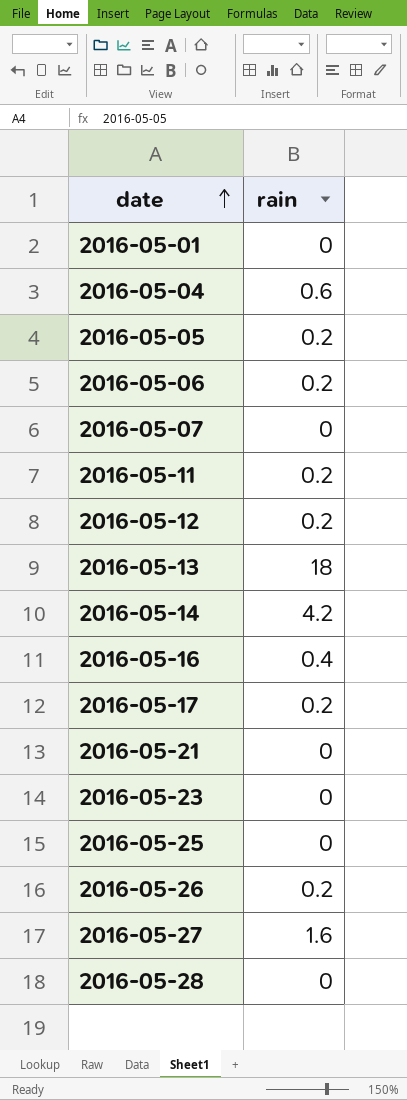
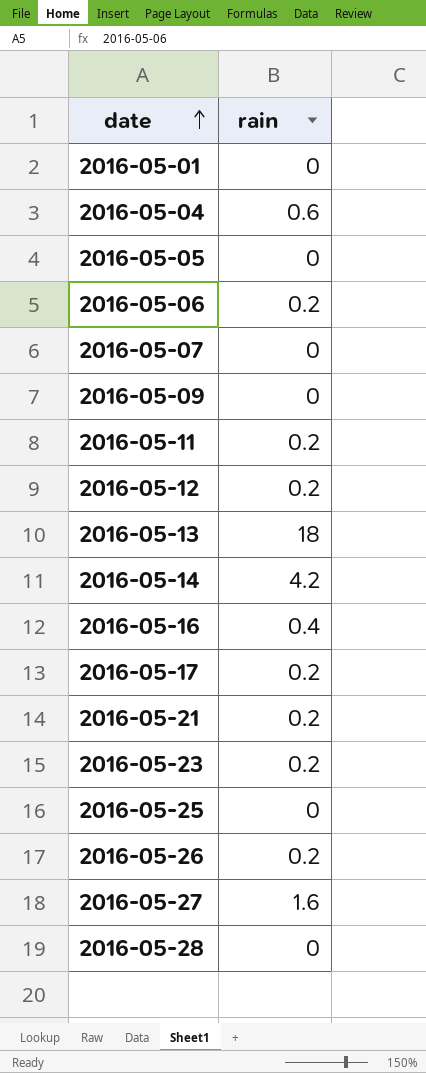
2016-05-05 | rain: 0.2 -> 0
row 2016-05-09: none -> 0
2016-05-21 | rain: 0 -> 0.2
2016-05-23 | rain: 0 -> 0.2

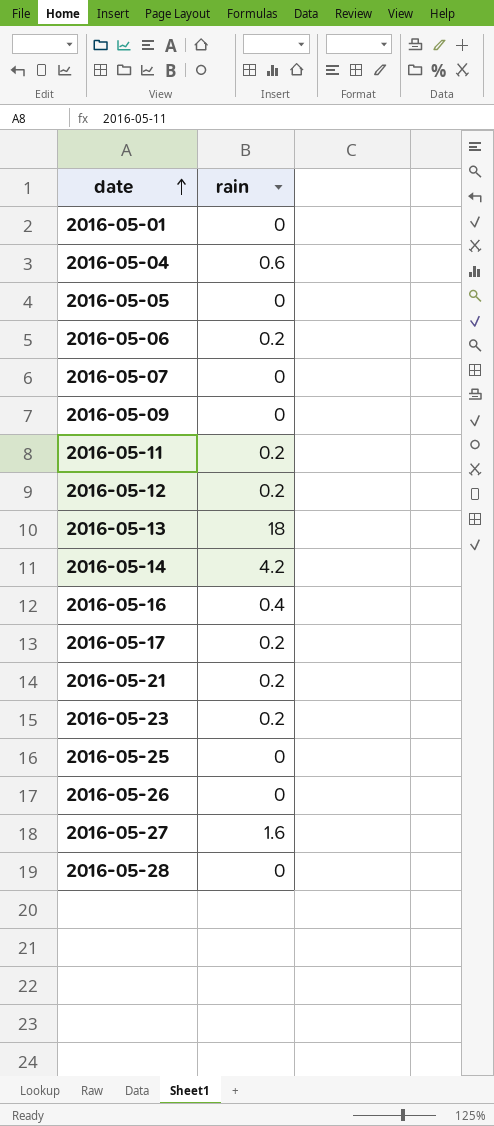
2016-05-26 | rain: 0.2 -> 0

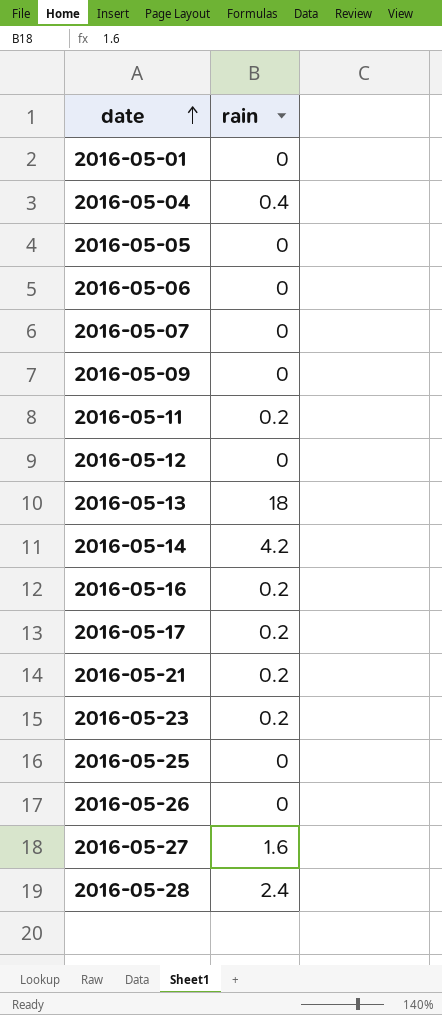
2016-05-04 | rain: 0.6 -> 0.4
2016-05-06 | rain: 0.2 -> 0
2016-05-12 | rain: 0.2 -> 0
2016-05-16 | rain: 0.4 -> 0.2
2016-05-28 | rain: 0 -> 2.4

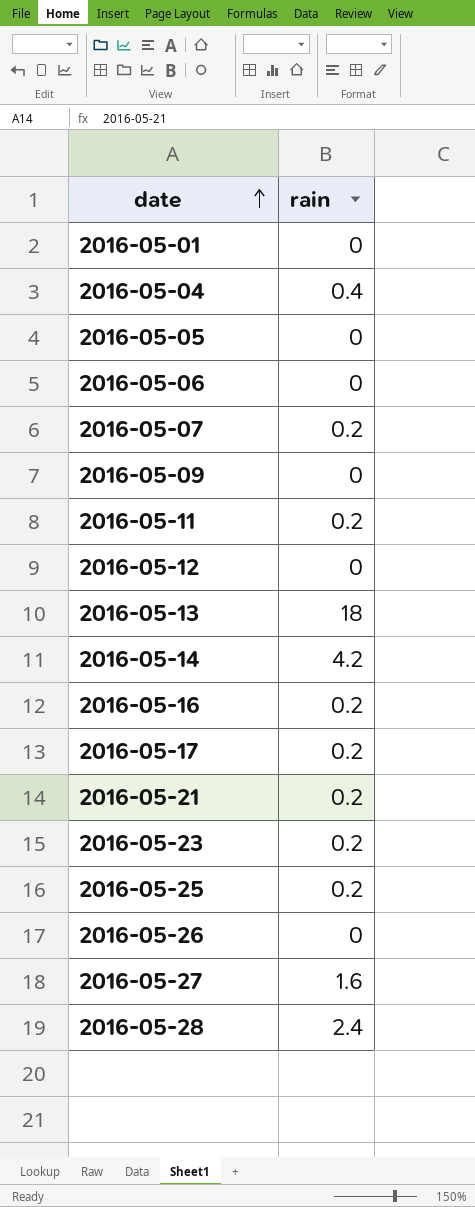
2016-05-07 | rain: 0 -> 0.2
2016-05-25 | rain: 0 -> 0.2

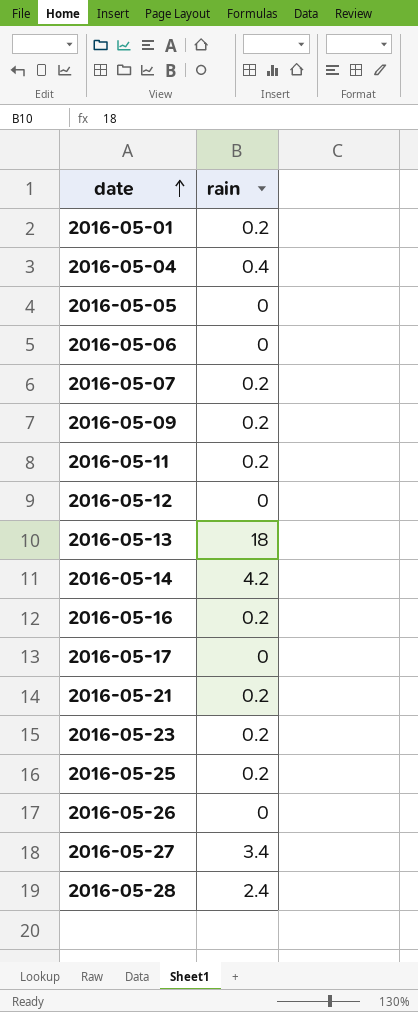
2016-05-01 | rain: 0 -> 0.2
2016-05-09 | rain: 0 -> 0.2
2016-05-17 | rain: 0.2 -> 0
2016-05-27 | rain: 1.6 -> 3.4

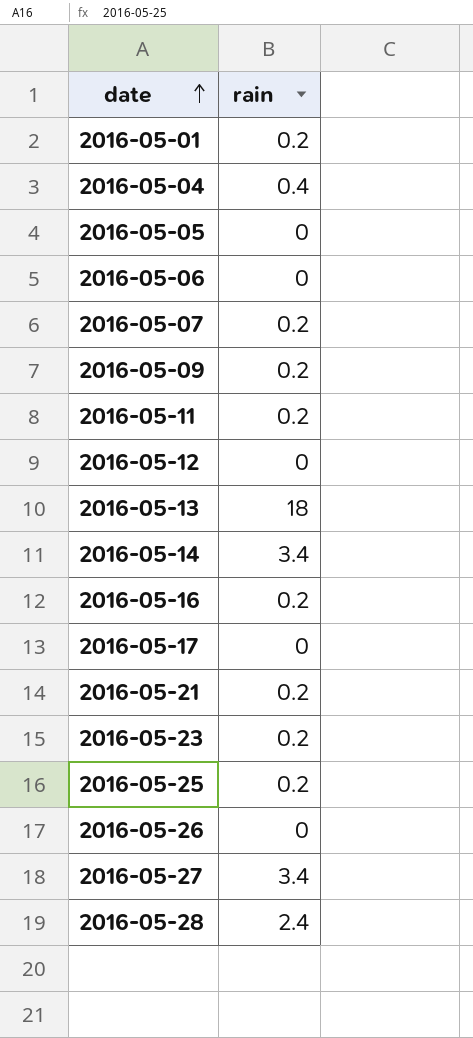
2016-05-14 | rain: 4.2 -> 3.4

